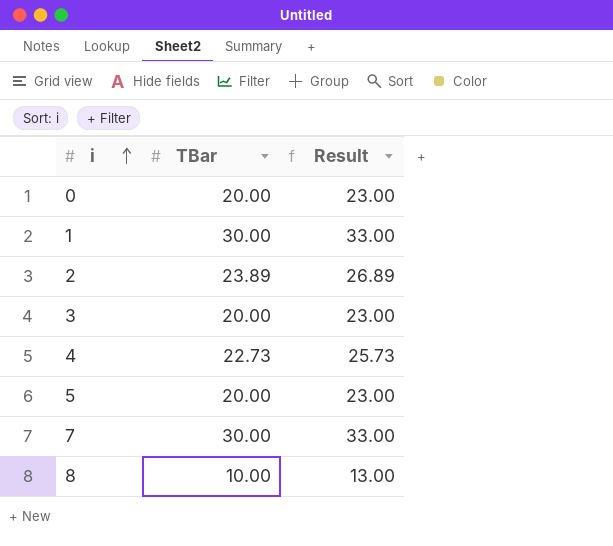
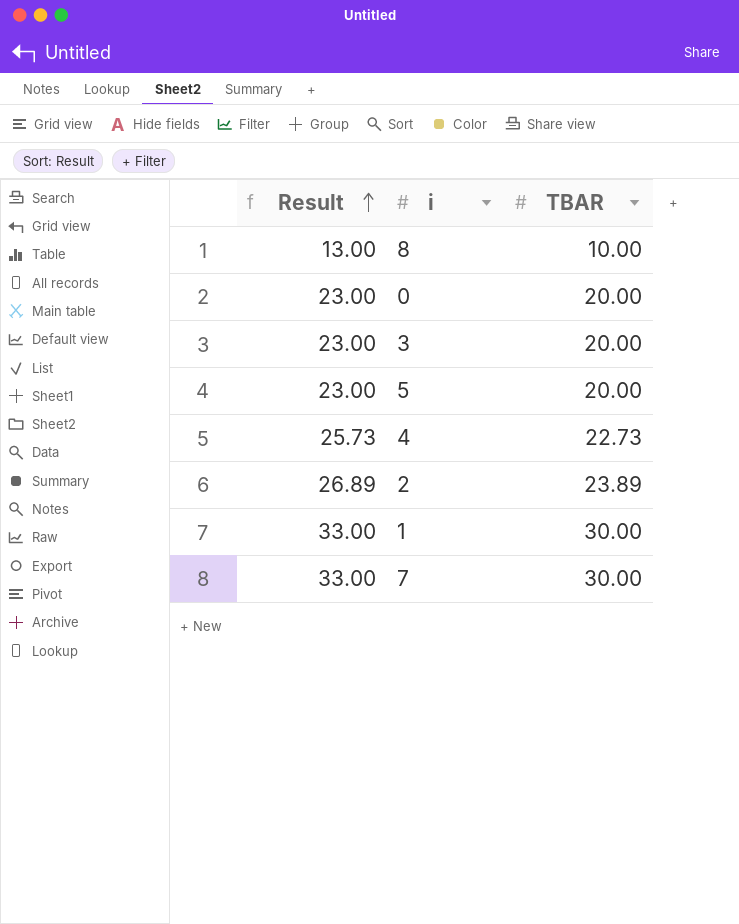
row order: i ascending -> Result ascending
column Result | position: 3 -> 1
column name: TBar -> TBAR

